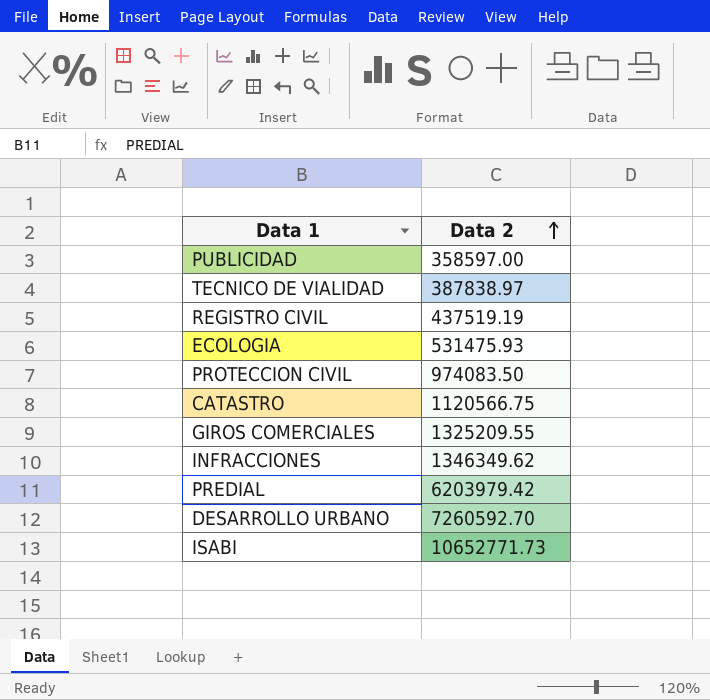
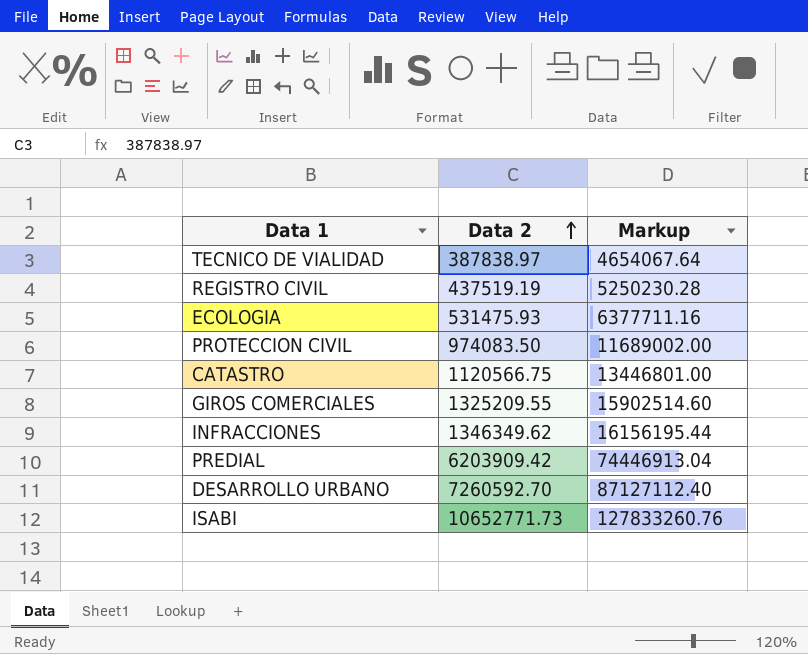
column Markup | formula: none -> [Data 2] * 12
row PUBLICIDAD: 358597.00 -> none
PREDIAL | Data 2: 6203979.42 -> 6203909.42

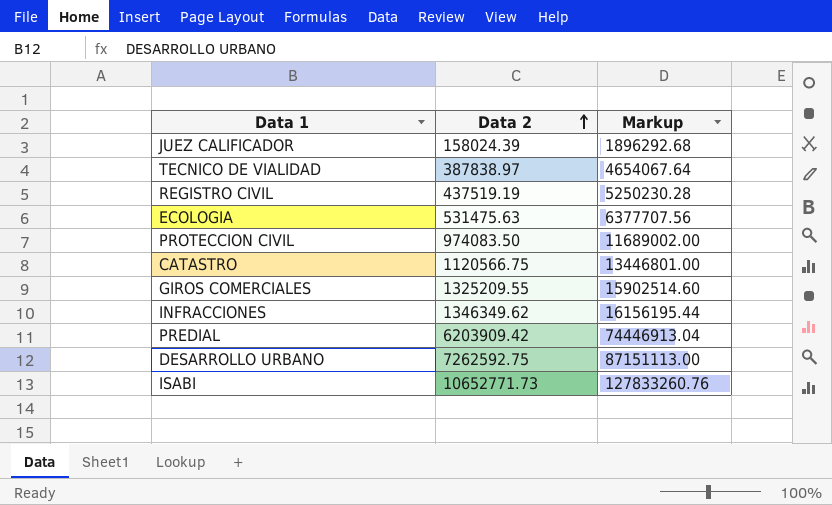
row JUEZ CALIFICADOR: none -> 158024.39 | 1896292.68
ECOLOGIA | Data 2: 531475.93 -> 531475.63
ECOLOGIA | Markup: 6377711.16 -> 6377707.56
DESARROLLO URBANO | Data 2: 7260592.70 -> 7262592.75
DESARROLLO URBANO | Markup: 87127112.40 -> 87151113.00

